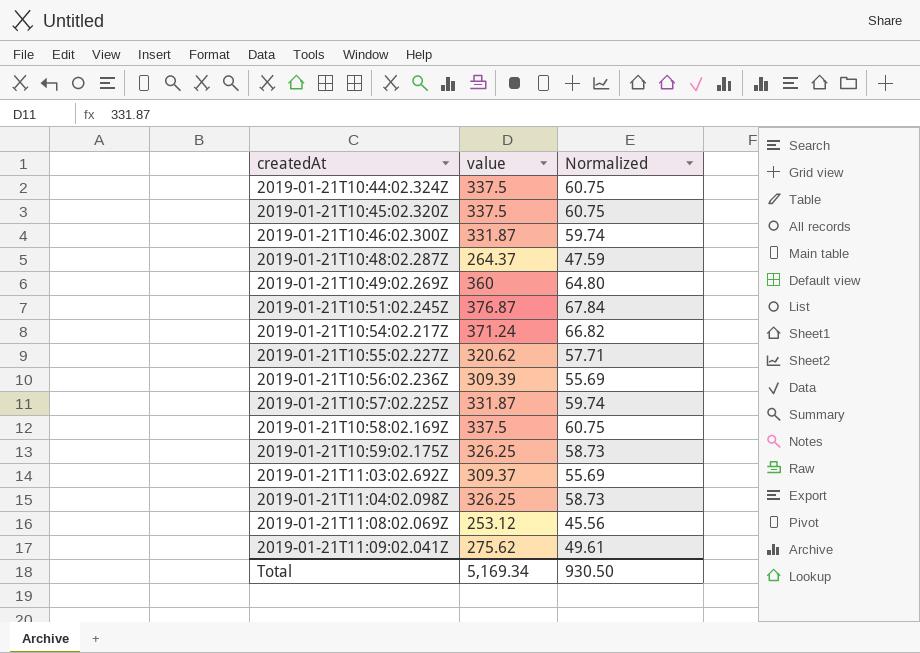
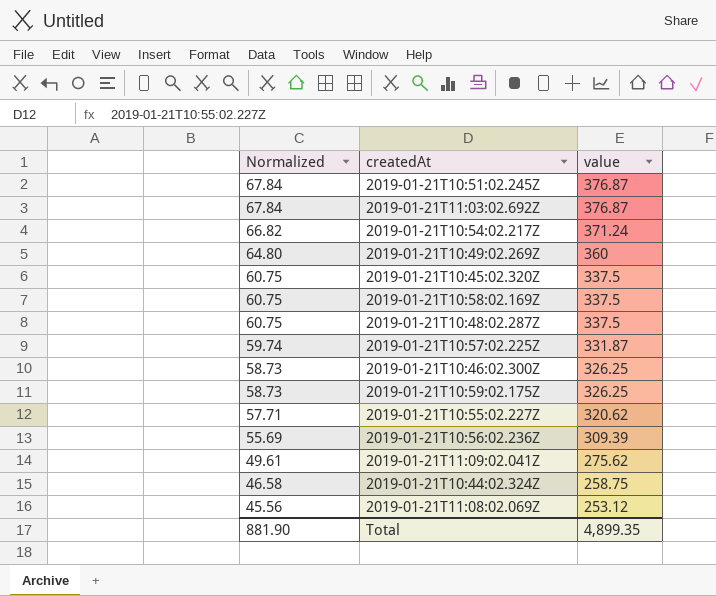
row order: createdAt ascending -> Normalized descending
column Normalized | position: 3 -> 1
row 2019-01-21T11:04:02.098Z: 326.25 | 58.73 -> none
2019-01-21T11:03:02.692Z | Normalized: 55.69 -> 67.84
2019-01-21T11:03:02.692Z | value: 309.37 -> 376.87
2019-01-21T10:48:02.287Z | Normalized: 47.59 -> 60.75
2019-01-21T10:48:02.287Z | value: 264.37 -> 337.5
2019-01-21T10:46:02.300Z | Normalized: 59.74 -> 58.73
2019-01-21T10:46:02.300Z | value: 331.87 -> 326.25
2019-01-21T10:44:02.324Z | Normalized: 60.75 -> 46.58
2019-01-21T10:44:02.324Z | value: 337.5 -> 258.75
Total | Normalized: 930.50 -> 881.90
Total | value: 5,169.34 -> 4,899.35

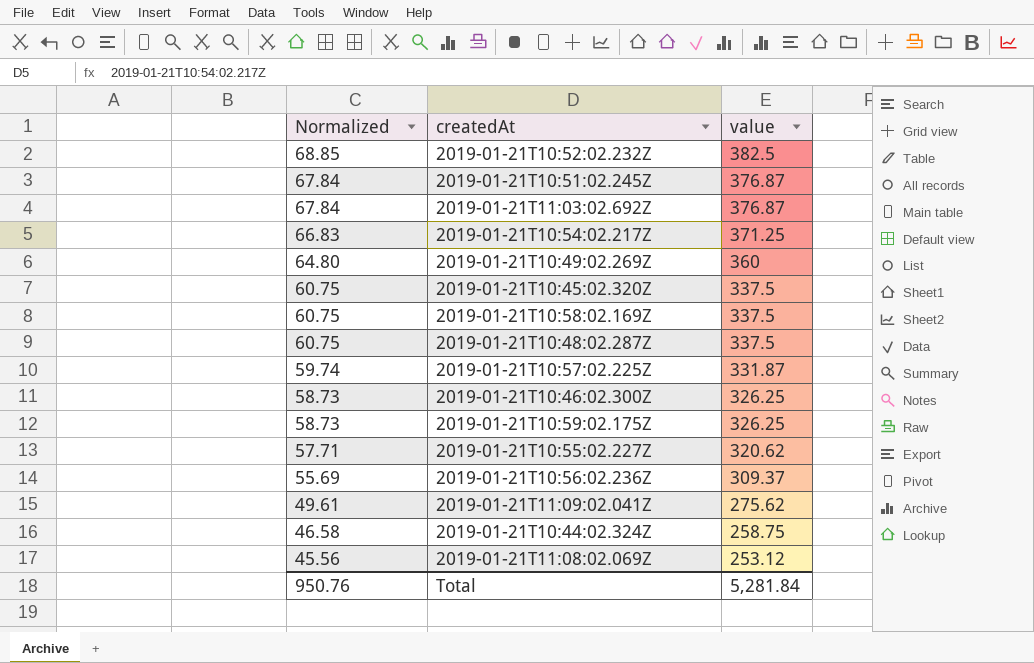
row 2019-01-21T10:52:02.232Z: none -> 68.85 | 382.5
2019-01-21T10:54:02.217Z | Normalized: 66.82 -> 66.83
2019-01-21T10:54:02.217Z | value: 371.24 -> 371.25
2019-01-21T10:56:02.236Z | value: 309.39 -> 309.37
Total | Normalized: 881.90 -> 950.76
Total | value: 4,899.35 -> 5,281.84

